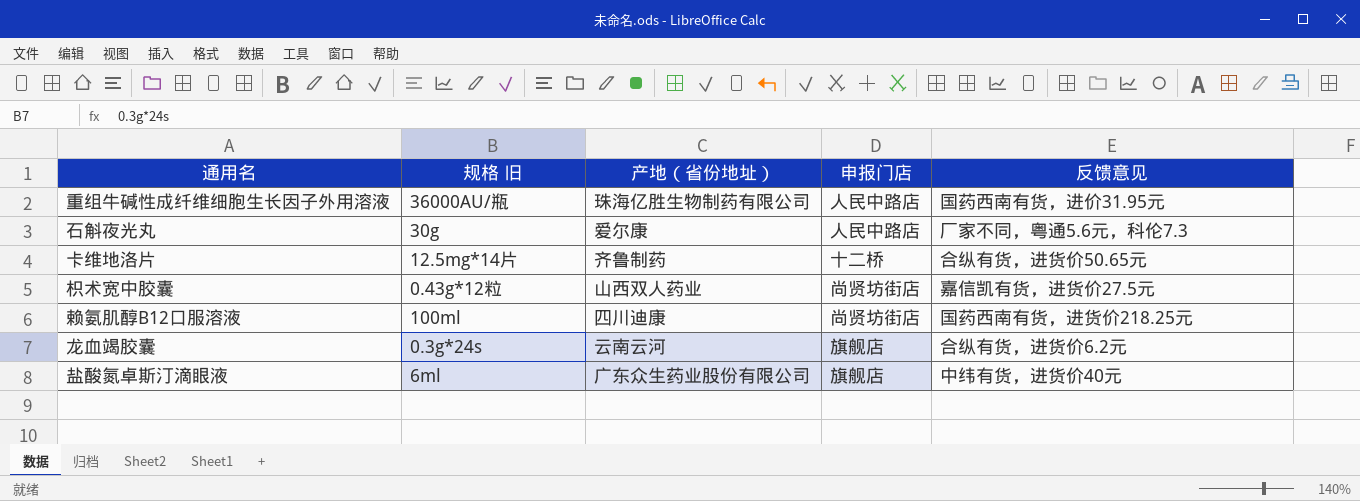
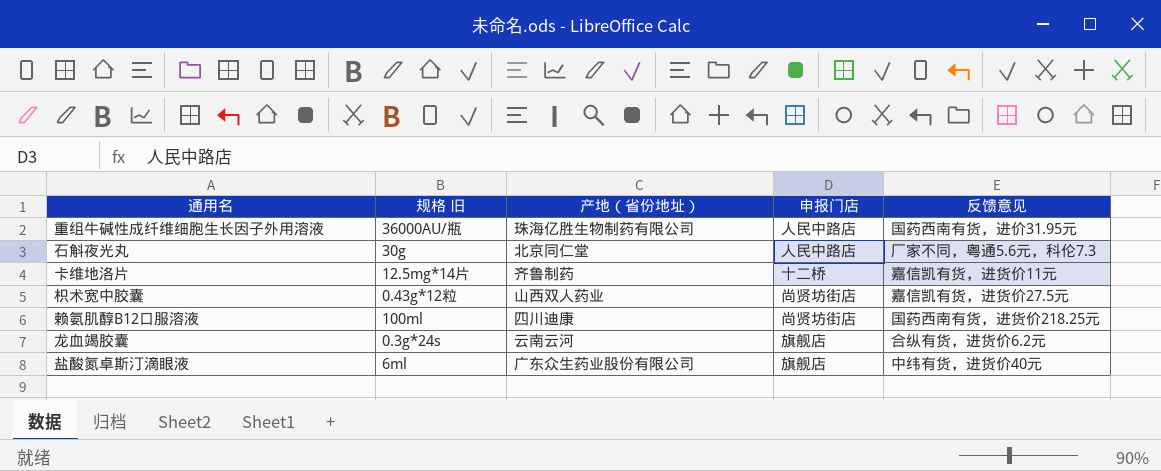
石斛夜光丸 | 产地（省份地址）: 爱尔康 -> 北京同仁堂
卡维地洛片 | 反馈意见: 合纵有货，进货价50.65元 -> 嘉信凯有货，进货价11元

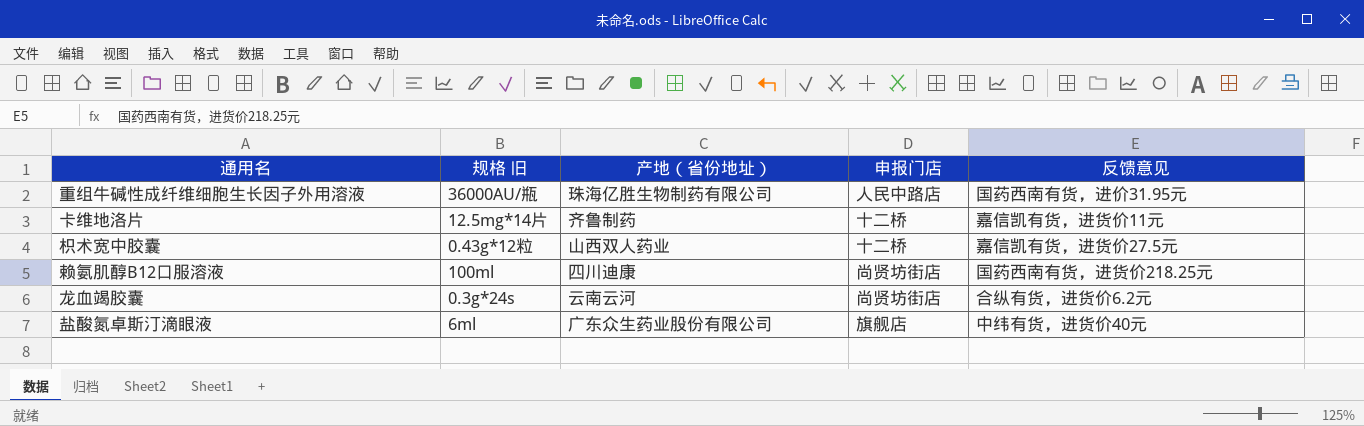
row 石斛夜光丸: 30g | 北京同仁堂 | 人民中路店 | 厂家不同，粤通5.6元，科伦7.3 -> none
枳术宽中胶囊 | 申报门店: 尚贤坊街店 -> 十二桥
龙血竭胶囊 | 申报门店: 旗舰店 -> 尚贤坊街店

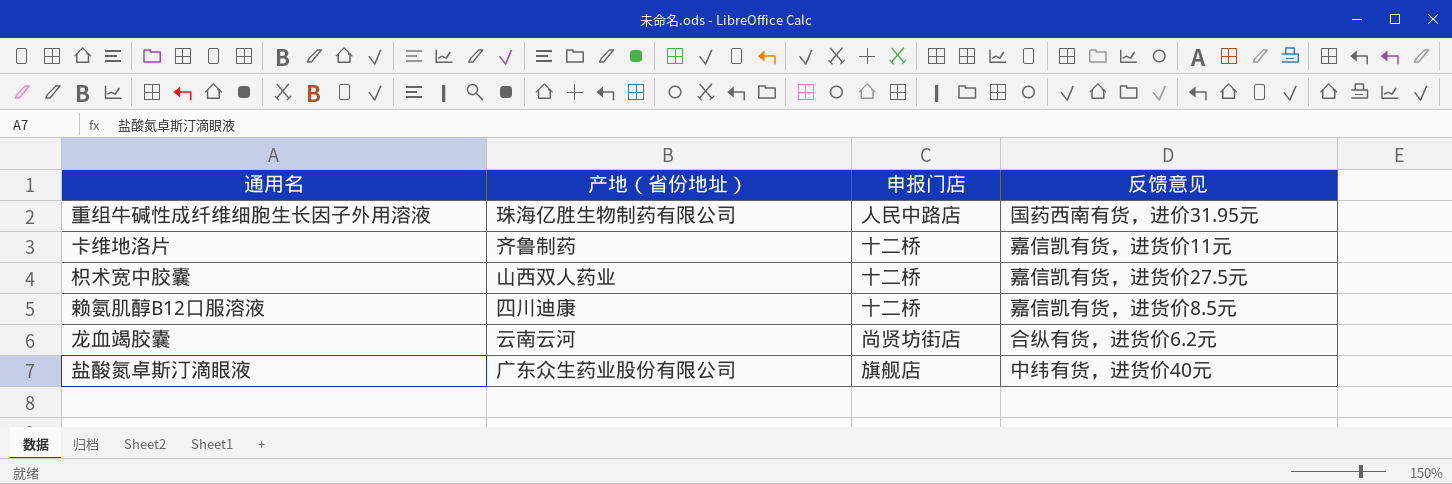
column 规格 旧 | position: 2 -> none
赖氨肌醇B12口服溶液 | 申报门店: 尚贤坊街店 -> 十二桥
赖氨肌醇B12口服溶液 | 反馈意见: 国药西南有货，进货价218.25元 -> 嘉信凯有货，进货价8.5元

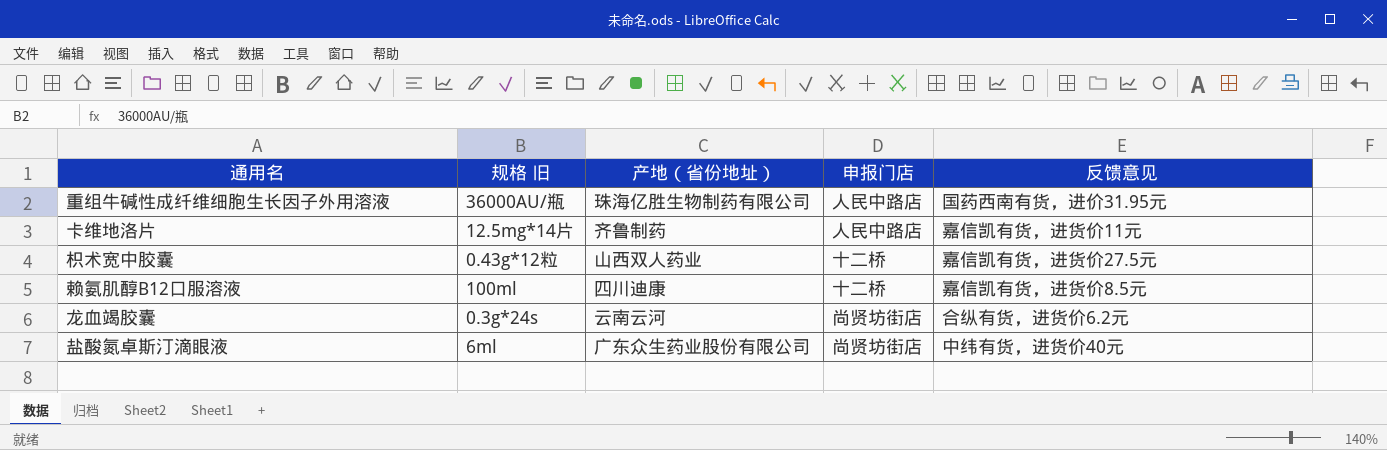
column 规格 旧 | position: none -> 2
卡维地洛片 | 申报门店: 十二桥 -> 人民中路店
盐酸氮卓斯汀滴眼液 | 申报门店: 旗舰店 -> 尚贤坊街店

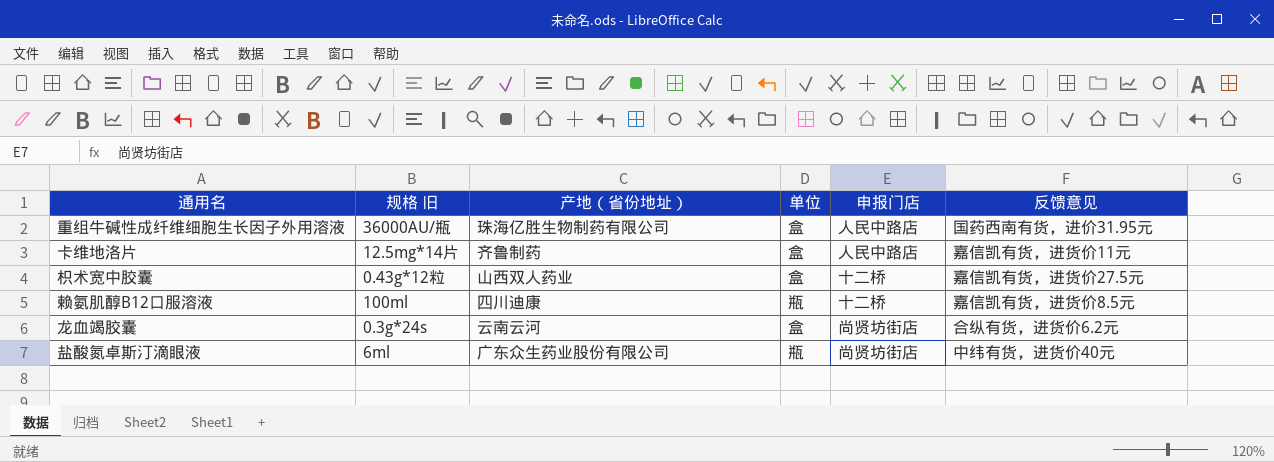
column 单位 | position: none -> 4

